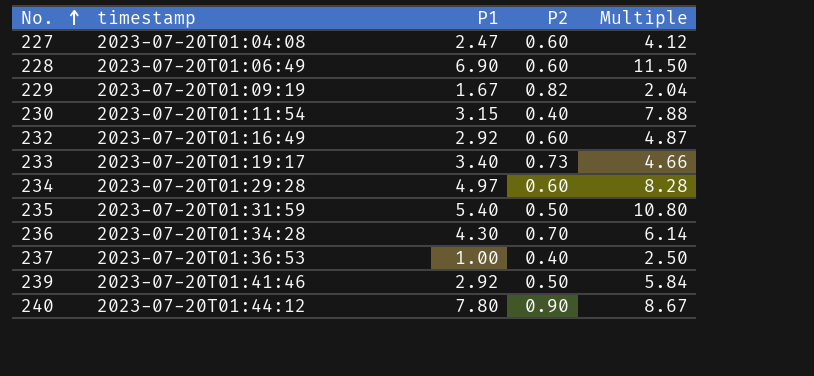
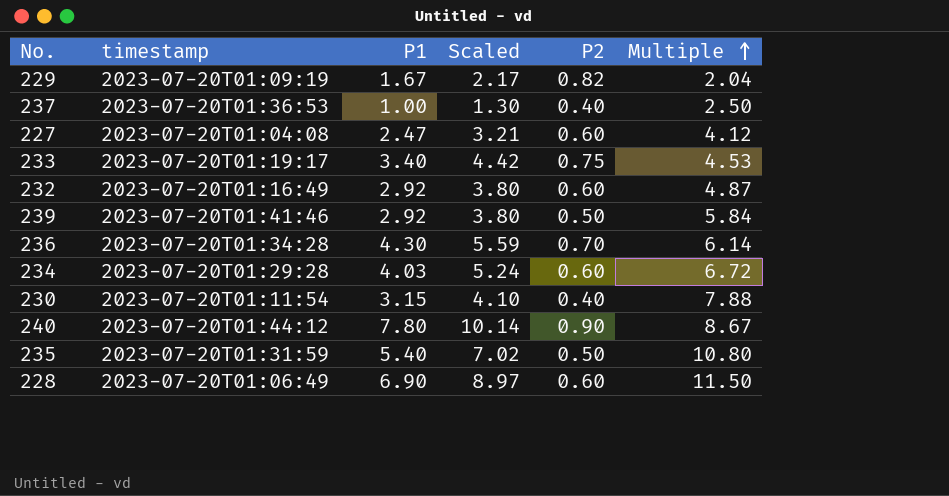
row order: No. ascending -> Multiple ascending
column Scaled | formula: none -> [P1] * 1.3
233 | P2: 0.73 -> 0.75
233 | Multiple: 4.66 -> 4.53
234 | P1: 4.97 -> 4.03
234 | Multiple: 8.28 -> 6.72

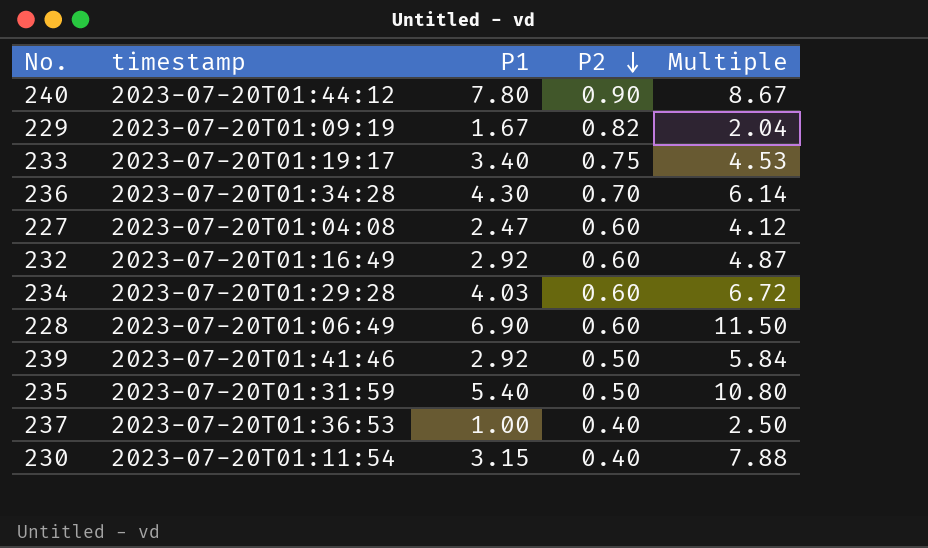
row order: Multiple ascending -> P2 descending
column Scaled | formula: [P1] * 1.3 -> none

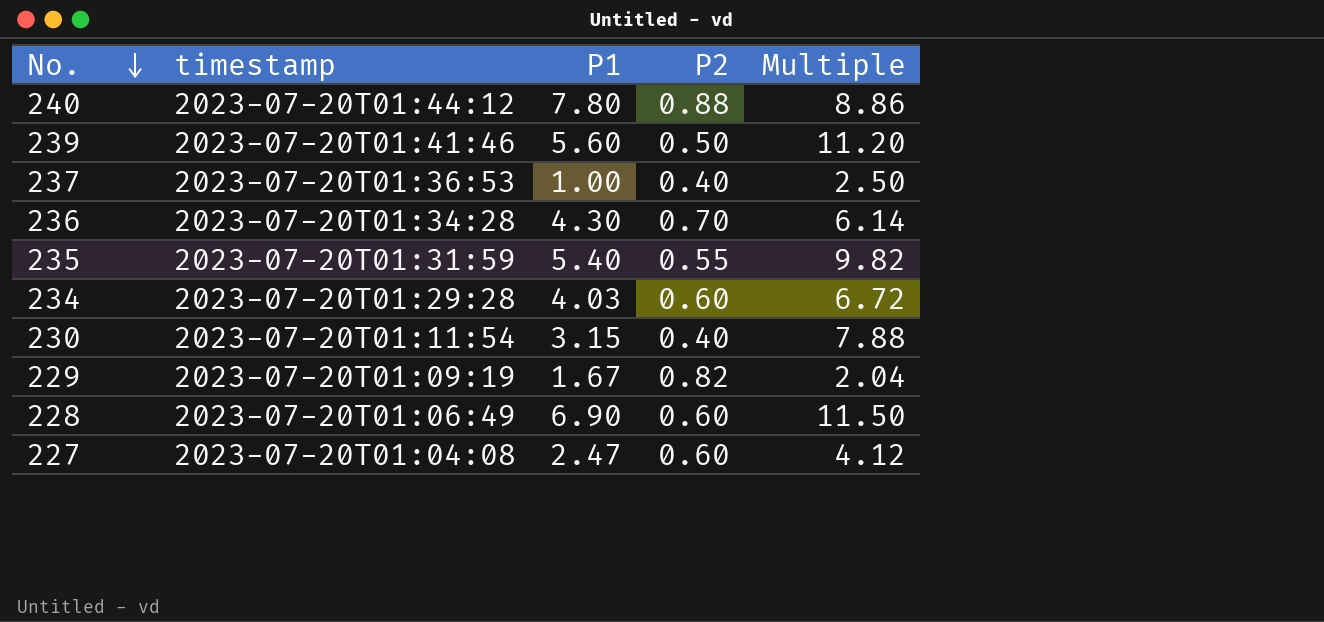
row order: P2 descending -> No. descending
row 233: 2023-07-20T01:19:17 | 3.40 | 0.75 | 4.53 -> none
row 232: 2023-07-20T01:16:49 | 2.92 | 0.60 | 4.87 -> none
240 | P2: 0.90 -> 0.88
240 | Multiple: 8.67 -> 8.86
239 | P1: 2.92 -> 5.60
239 | Multiple: 5.84 -> 11.20
235 | P2: 0.50 -> 0.55
235 | Multiple: 10.80 -> 9.82

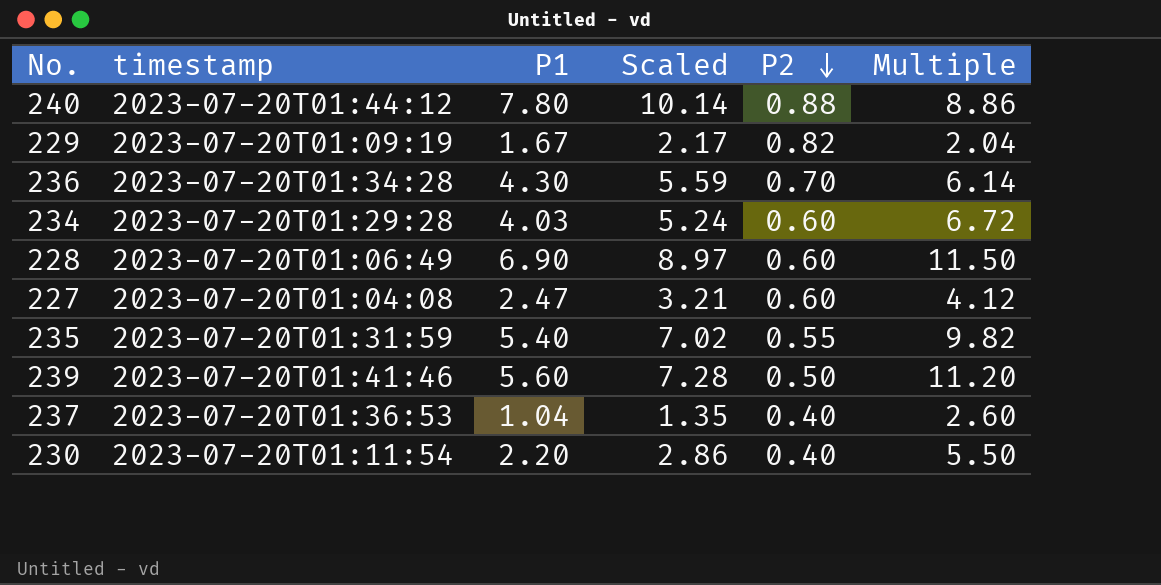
row order: No. descending -> P2 descending
column Scaled | formula: none -> [P1] * 1.3
237 | P1: 1.00 -> 1.04
237 | Multiple: 2.50 -> 2.60
230 | P1: 3.15 -> 2.20
230 | Multiple: 7.88 -> 5.50

